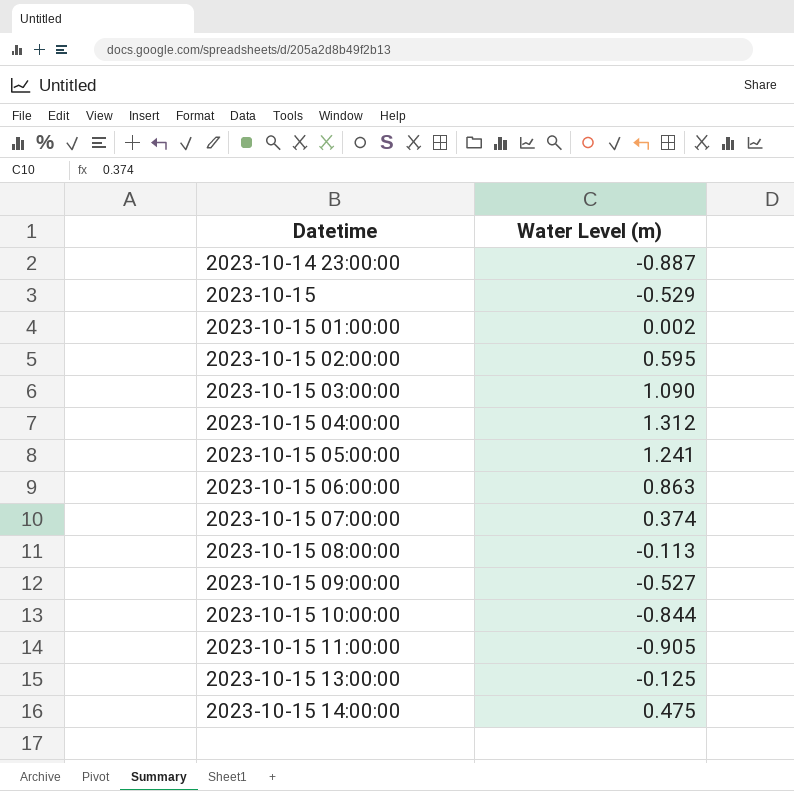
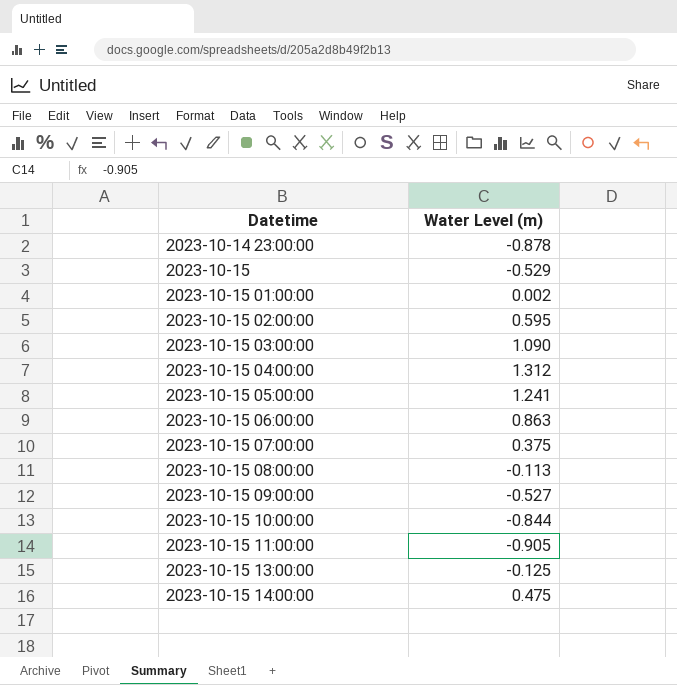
2023-10-14 23:00:00 | Water Level (m): -0.887 -> -0.878
2023-10-15 07:00:00 | Water Level (m): 0.374 -> 0.375

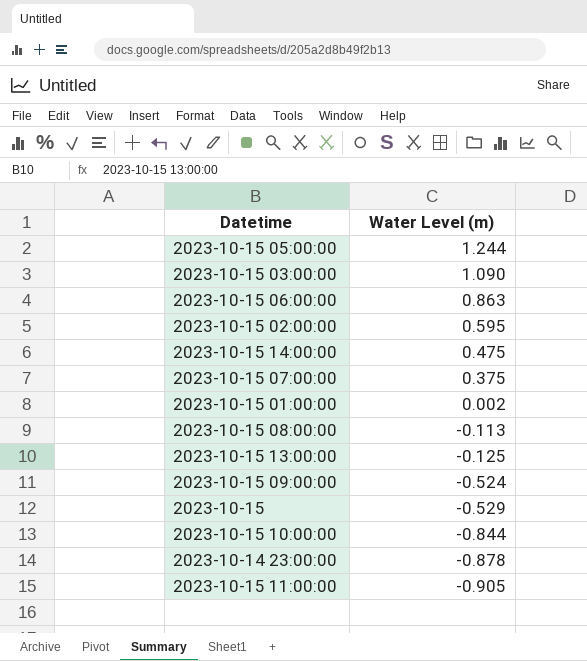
row order: Datetime ascending -> Water Level (m) descending
row 2023-10-15 04:00:00: 1.312 -> none
2023-10-15 05:00:00 | Water Level (m): 1.241 -> 1.244
2023-10-15 09:00:00 | Water Level (m): -0.527 -> -0.524

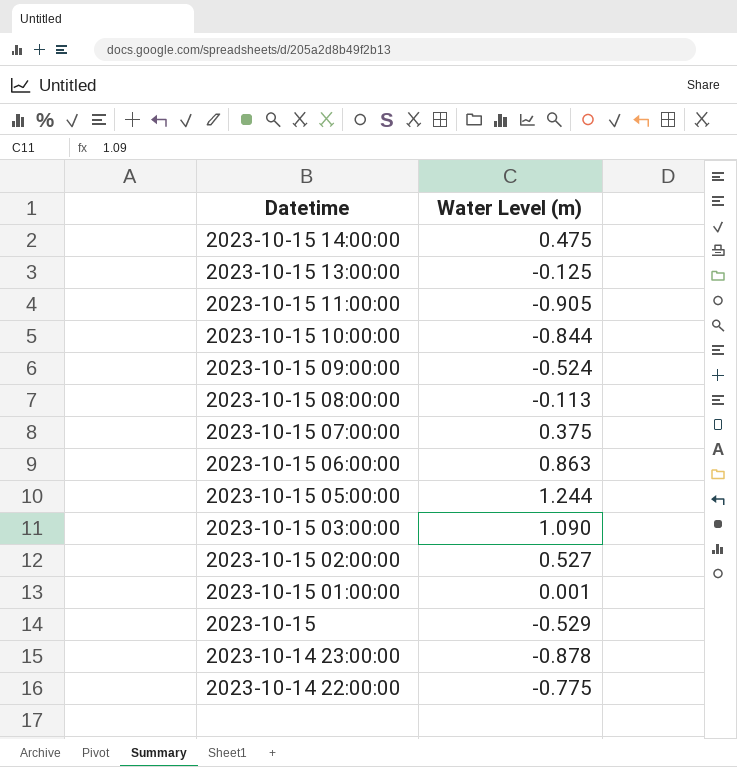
row order: Water Level (m) descending -> Datetime descending
2023-10-15 02:00:00 | Water Level (m): 0.595 -> 0.527
2023-10-15 01:00:00 | Water Level (m): 0.002 -> 0.001
row 2023-10-14 22:00:00: none -> -0.775

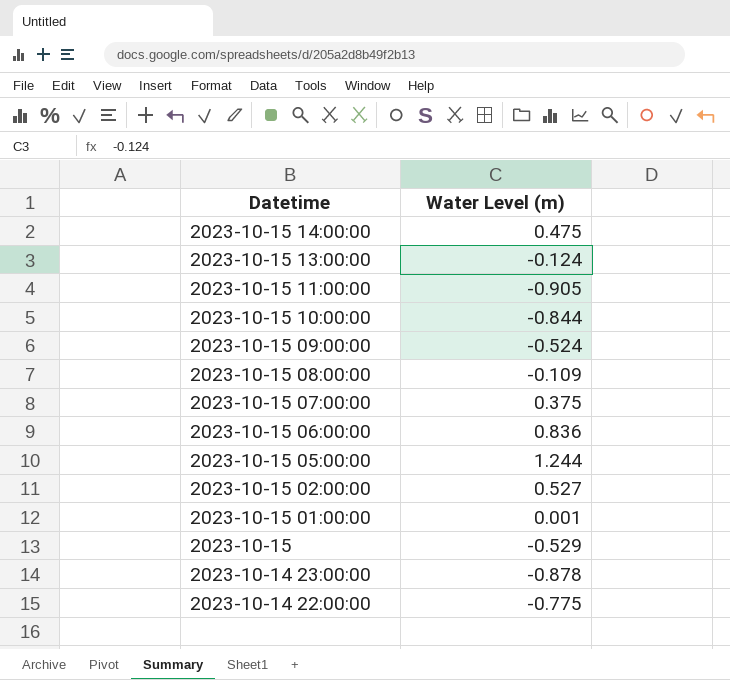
row 2023-10-15 03:00:00: 1.090 -> none
2023-10-15 13:00:00 | Water Level (m): -0.125 -> -0.124
2023-10-15 08:00:00 | Water Level (m): -0.113 -> -0.109
2023-10-15 06:00:00 | Water Level (m): 0.863 -> 0.836

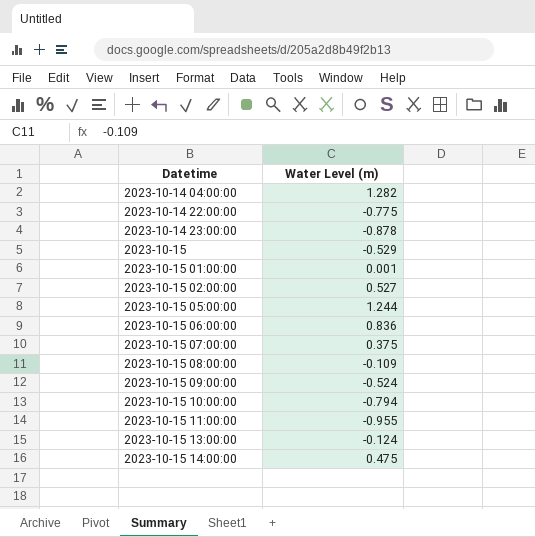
row order: Datetime descending -> Datetime ascending
row 2023-10-14 04:00:00: none -> 1.282
2023-10-15 10:00:00 | Water Level (m): -0.844 -> -0.794
2023-10-15 11:00:00 | Water Level (m): -0.905 -> -0.955

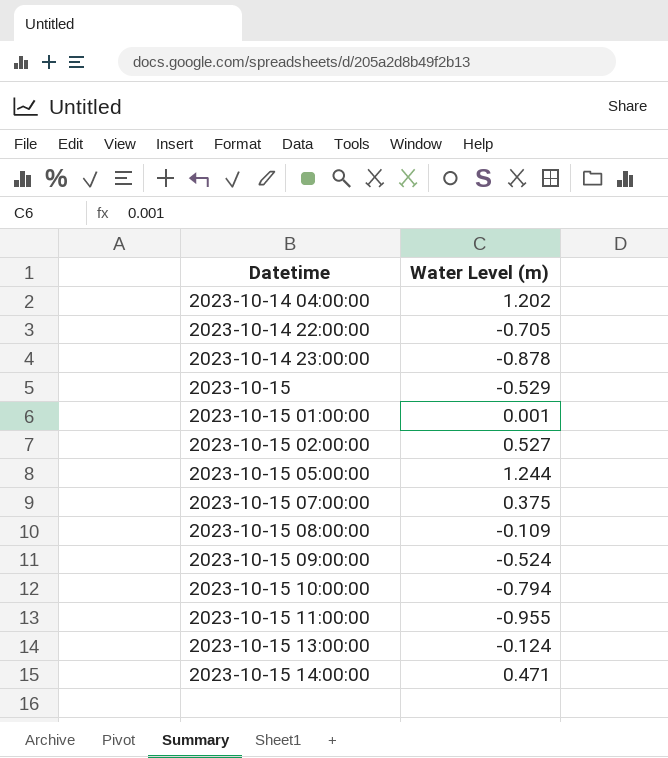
row 2023-10-15 06:00:00: 0.836 -> none
2023-10-14 04:00:00 | Water Level (m): 1.282 -> 1.202
2023-10-14 22:00:00 | Water Level (m): -0.775 -> -0.705
2023-10-15 14:00:00 | Water Level (m): 0.475 -> 0.471

